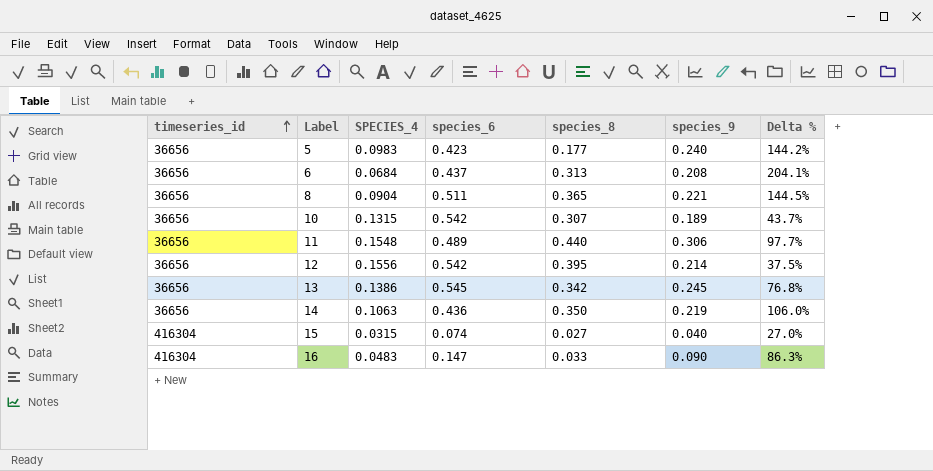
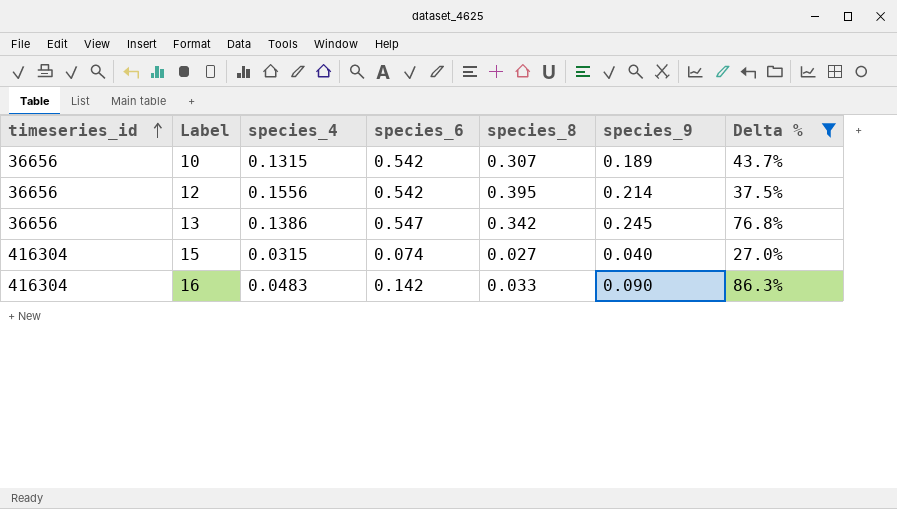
filter: none -> Delta % <= 86.3%
column name: SPECIES_4 -> species_4
13 | species_6: 0.545 -> 0.547
16 | species_6: 0.147 -> 0.142

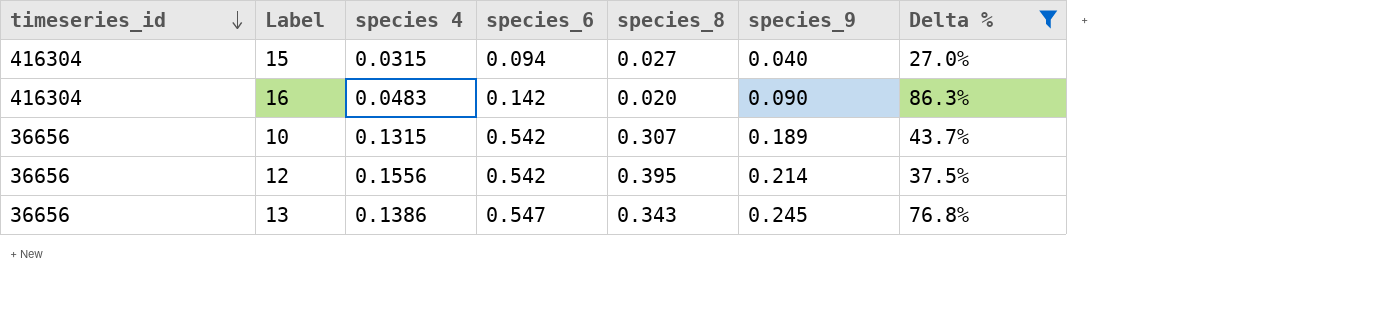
row order: timeseries_id ascending -> timeseries_id descending
column name: species_4 -> species 4
15 | species_6: 0.074 -> 0.094
16 | species_8: 0.033 -> 0.020
13 | species_8: 0.342 -> 0.343

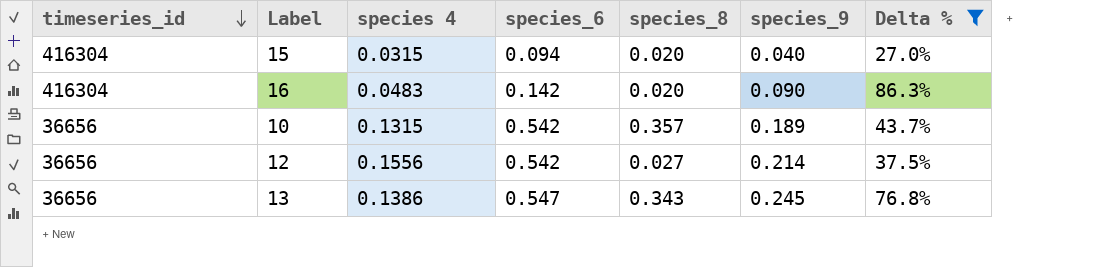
15 | species_8: 0.027 -> 0.020
10 | species_8: 0.307 -> 0.357
12 | species_8: 0.395 -> 0.027

